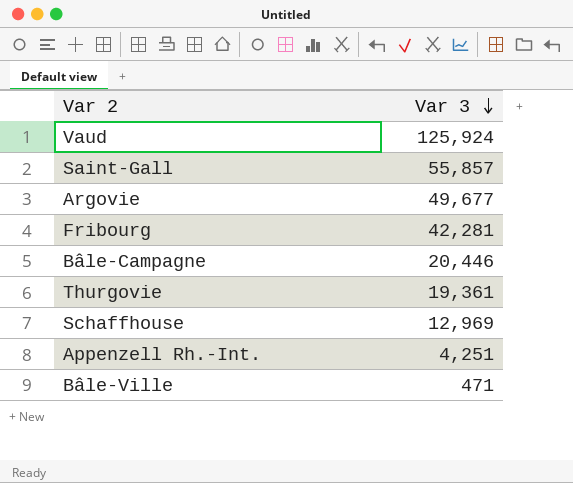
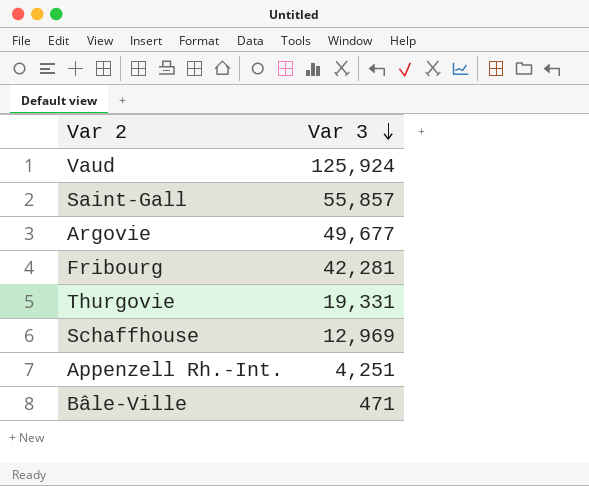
row Bâle-Campagne: 20,446 -> none
Thurgovie | Var 3: 19,361 -> 19,331

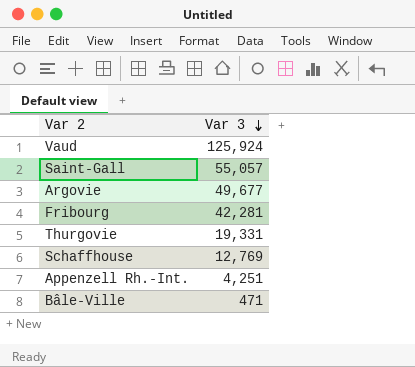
Saint-Gall | Var 3: 55,857 -> 55,057
Schaffhouse | Var 3: 12,969 -> 12,769

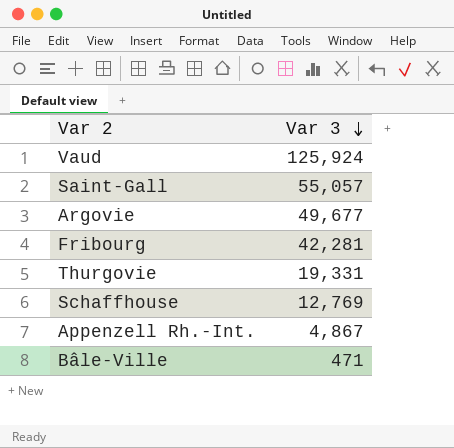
Appenzell Rh.-Int. | Var 3: 4,251 -> 4,867

